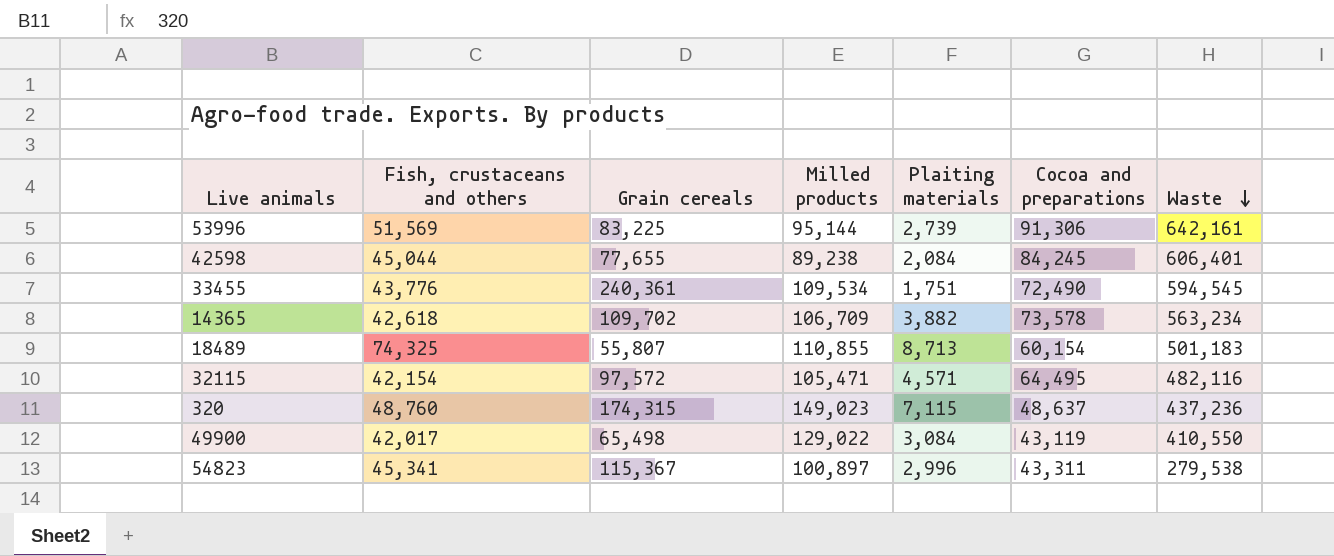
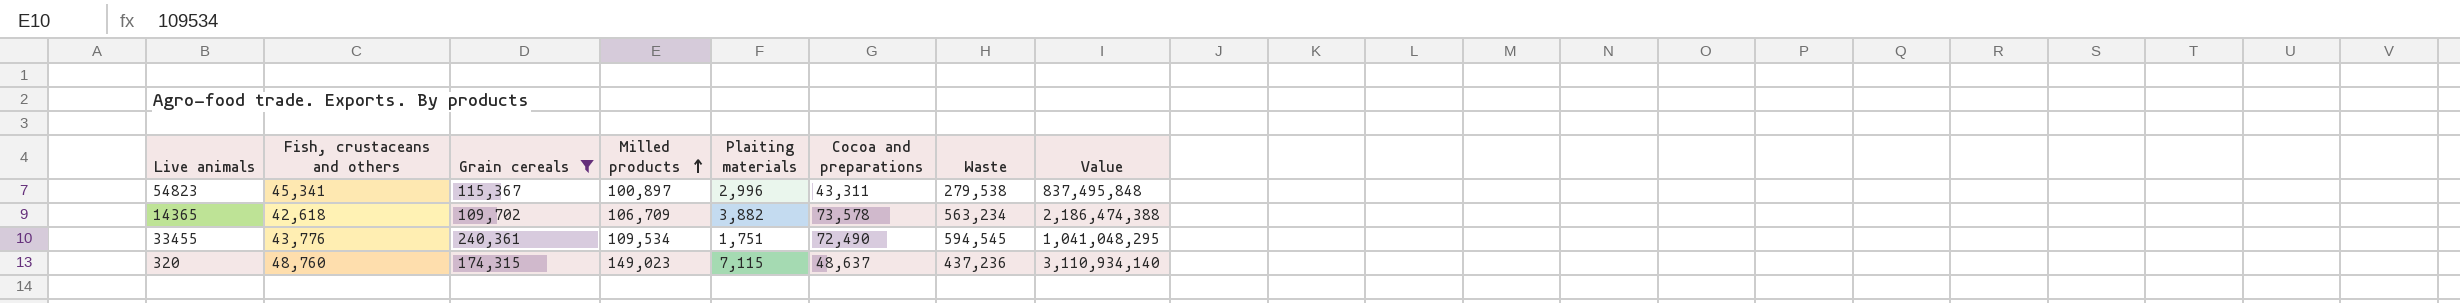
filter: none -> Grain cereals >= 109,702
row order: Waste descending -> Milled products ascending
column Value | formula: none -> [Plaiting materials] * [Waste]

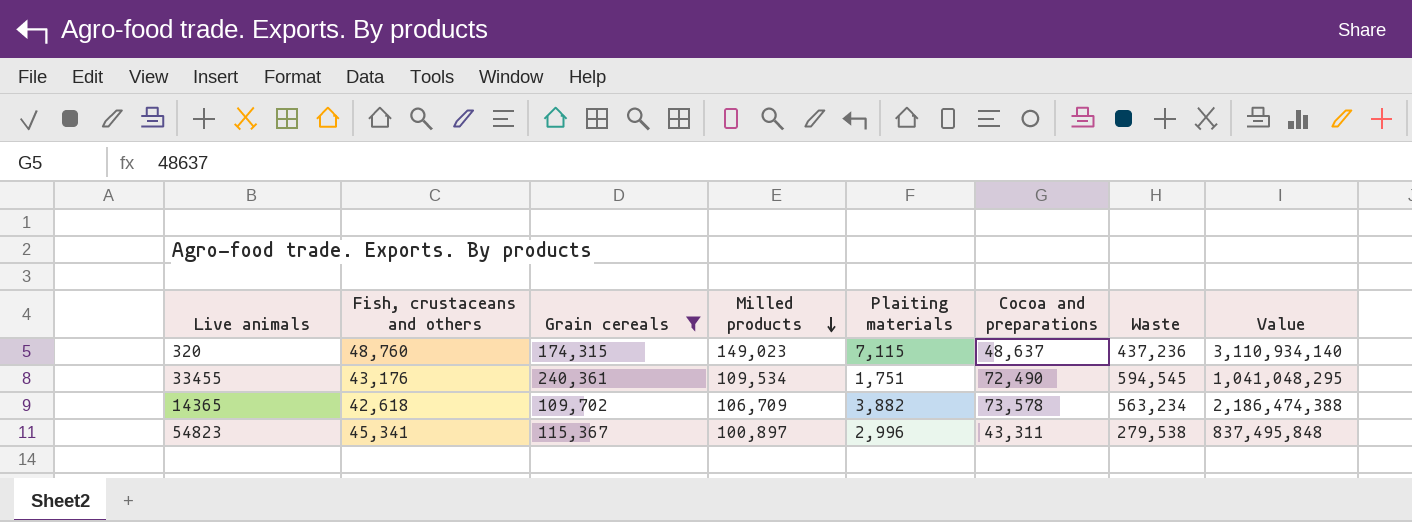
row order: Milled products ascending -> Milled products descending
33455 | Fish, crustaceans and others: 43,776 -> 43,176

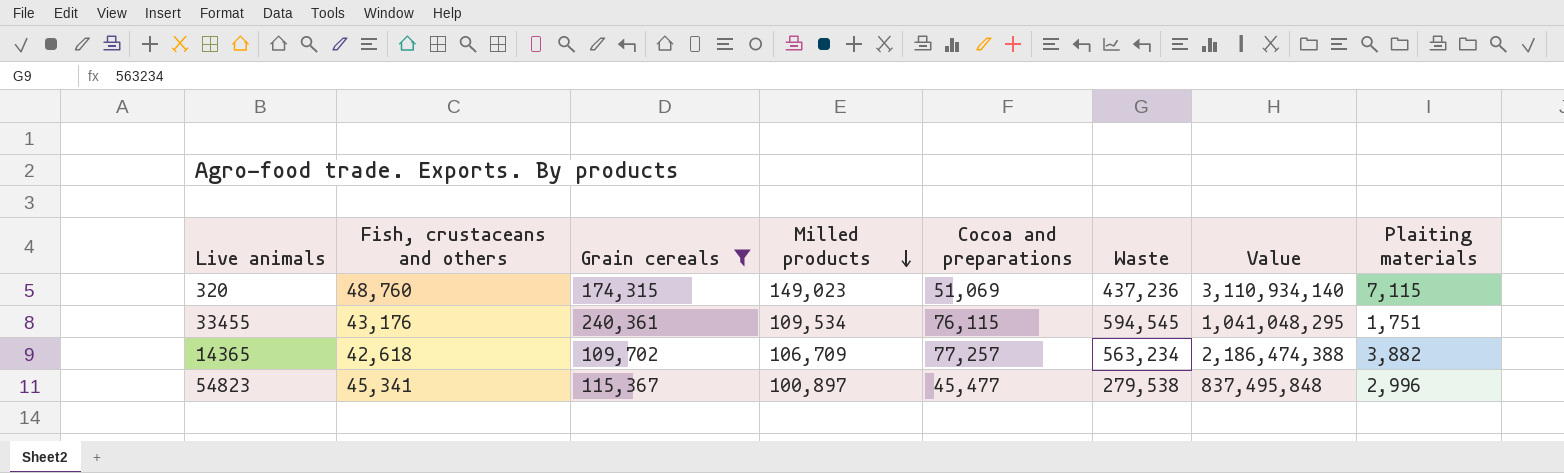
column Plaiting materials | position: 5 -> 8
320 | Cocoa and preparations: 48,637 -> 51,069
33455 | Cocoa and preparations: 72,490 -> 76,115
14365 | Cocoa and preparations: 73,578 -> 77,257
54823 | Cocoa and preparations: 43,311 -> 45,477

